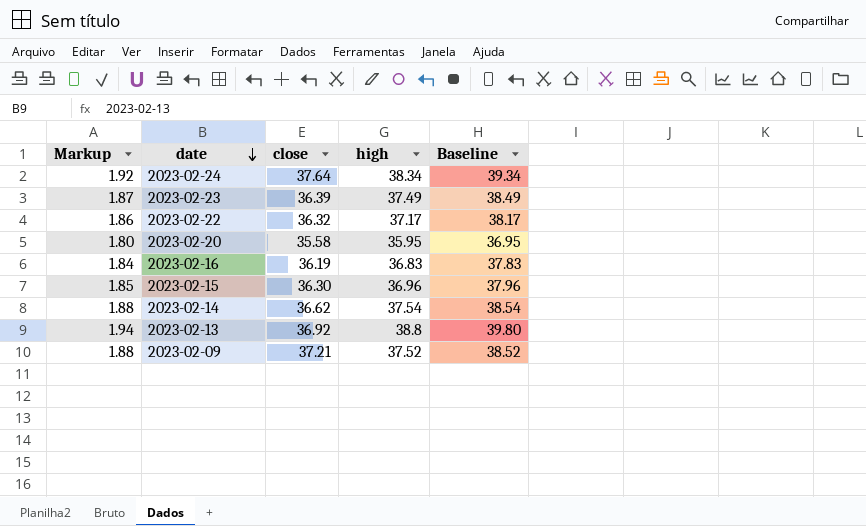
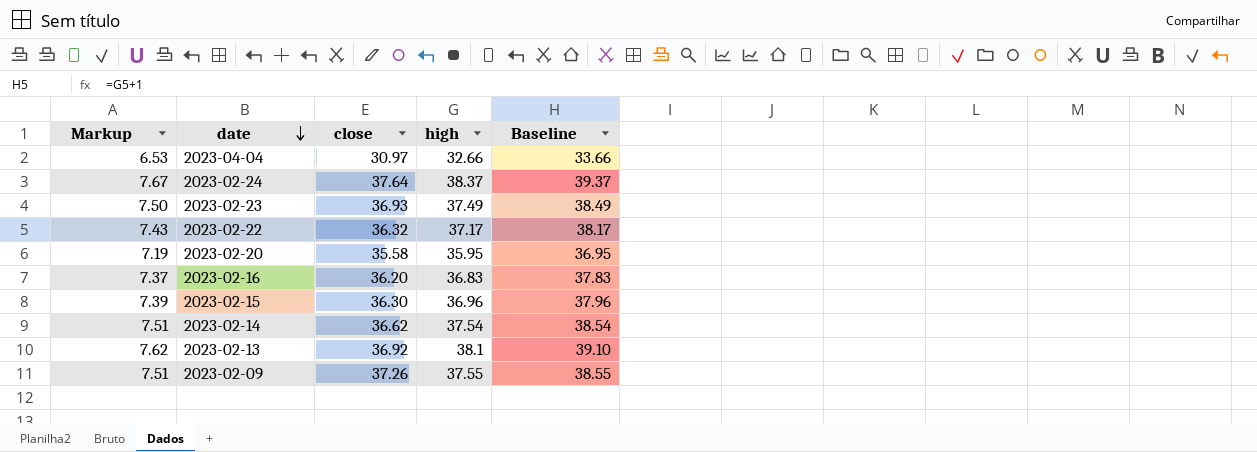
column Markup | formula: [high] * 0.05 -> [high] * 0.2
row 2023-04-04: none -> 6.53 | 30.97 | 32.66 | 33.66
2023-02-24 | high: 38.34 -> 38.37
2023-02-24 | Baseline: 39.34 -> 39.37
2023-02-23 | close: 36.39 -> 36.93
2023-02-16 | close: 36.19 -> 36.20
2023-02-13 | high: 38.8 -> 38.1
2023-02-13 | Baseline: 39.80 -> 39.10
2023-02-09 | close: 37.21 -> 37.26
2023-02-09 | high: 37.52 -> 37.55
2023-02-09 | Baseline: 38.52 -> 38.55

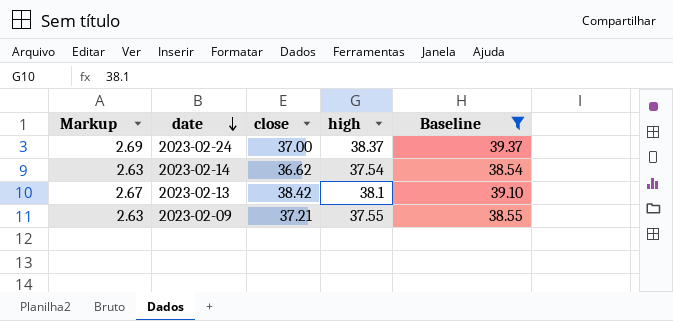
filter: none -> Baseline >= 38.54
column Markup | formula: [high] * 0.2 -> [high] * 0.07
2023-02-24 | close: 37.64 -> 37.00
2023-02-13 | close: 36.92 -> 38.42
2023-02-09 | close: 37.26 -> 37.21

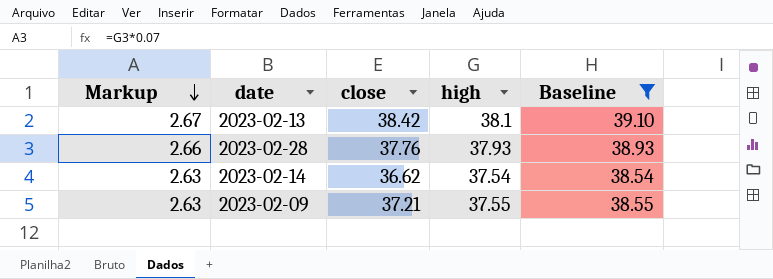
row order: date descending -> Markup descending
row 2023-02-24: 2.69 | 37.00 | 38.37 | 39.37 -> none
row 2023-02-28: none -> 2.66 | 37.76 | 37.93 | 38.93

